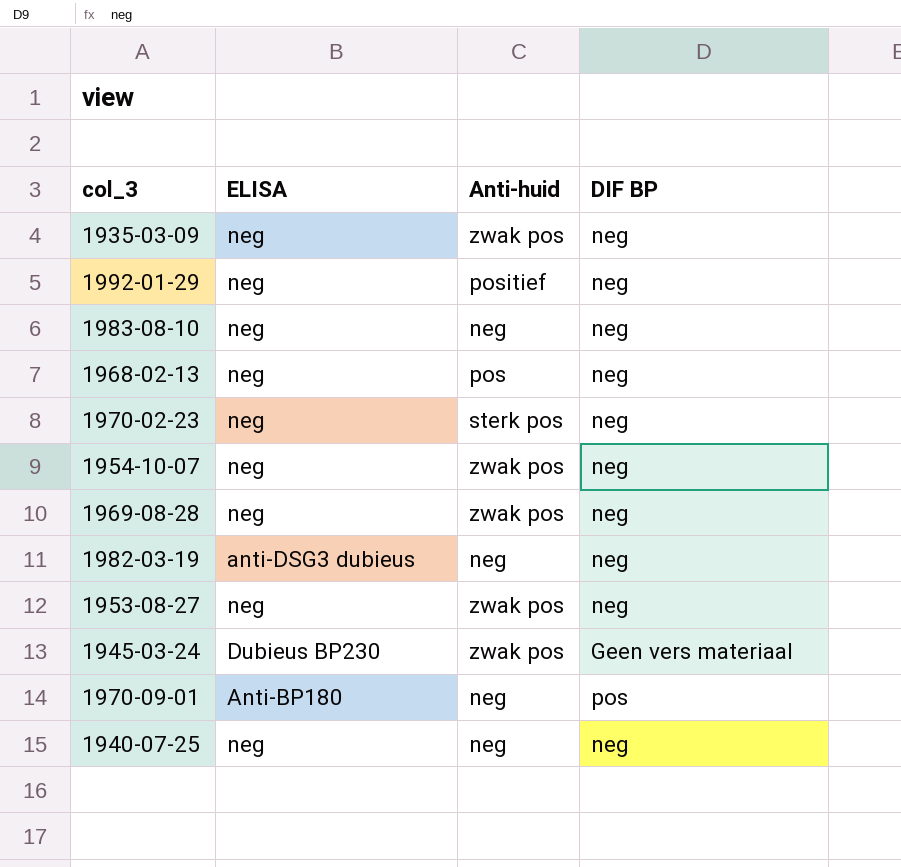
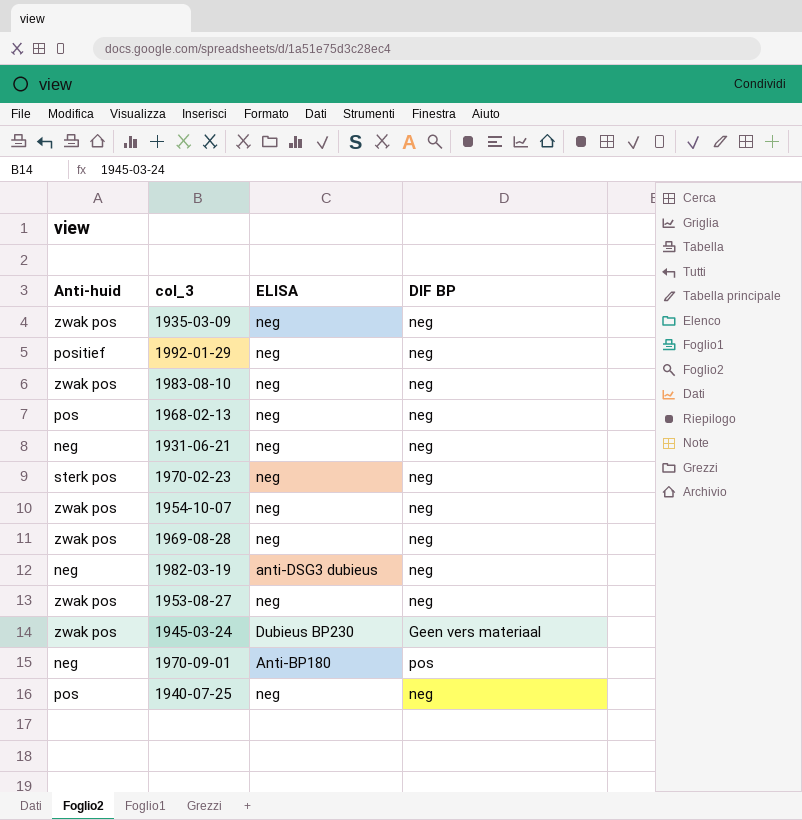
column Anti-huid | position: 3 -> 1
1983-08-10 | Anti-huid: neg -> zwak pos
row 1931-06-21: none -> neg | neg | neg
1940-07-25 | Anti-huid: neg -> pos

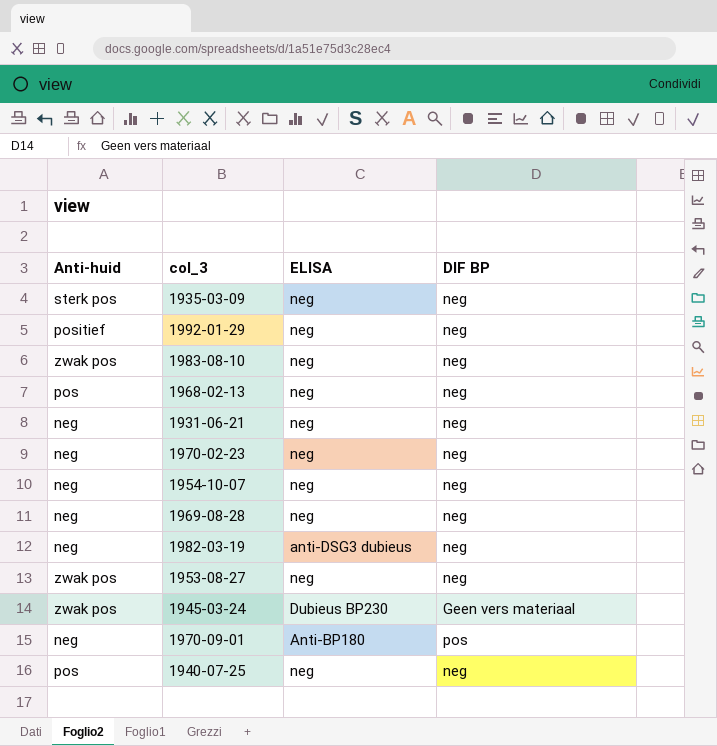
1935-03-09 | Anti-huid: zwak pos -> sterk pos
1970-02-23 | Anti-huid: sterk pos -> neg
1954-10-07 | Anti-huid: zwak pos -> neg
1969-08-28 | Anti-huid: zwak pos -> neg

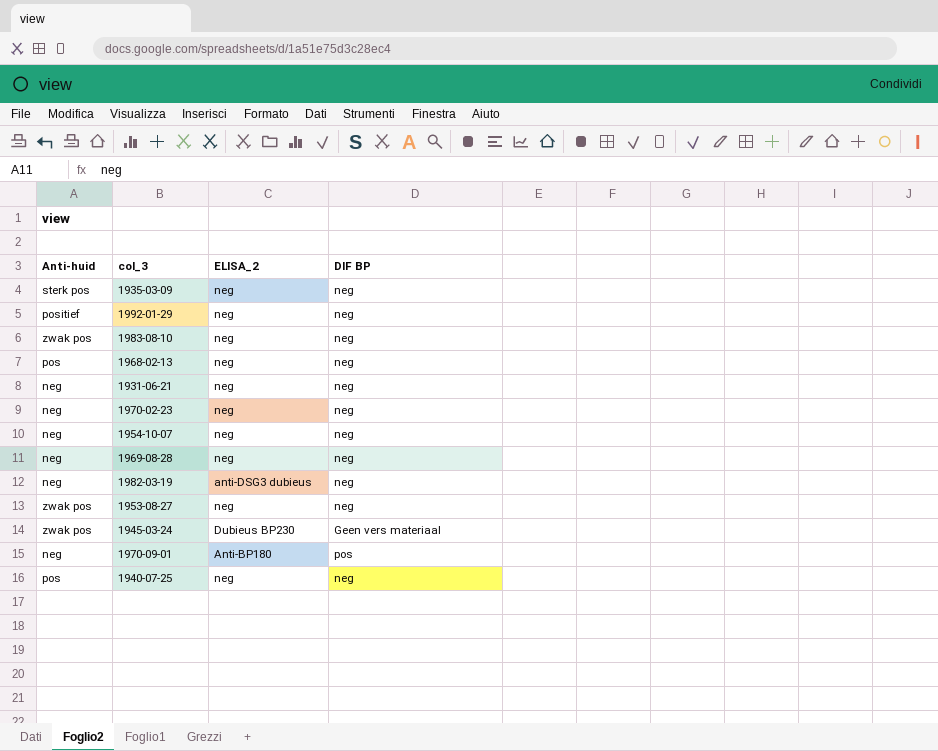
column name: ELISA -> ELISA_2

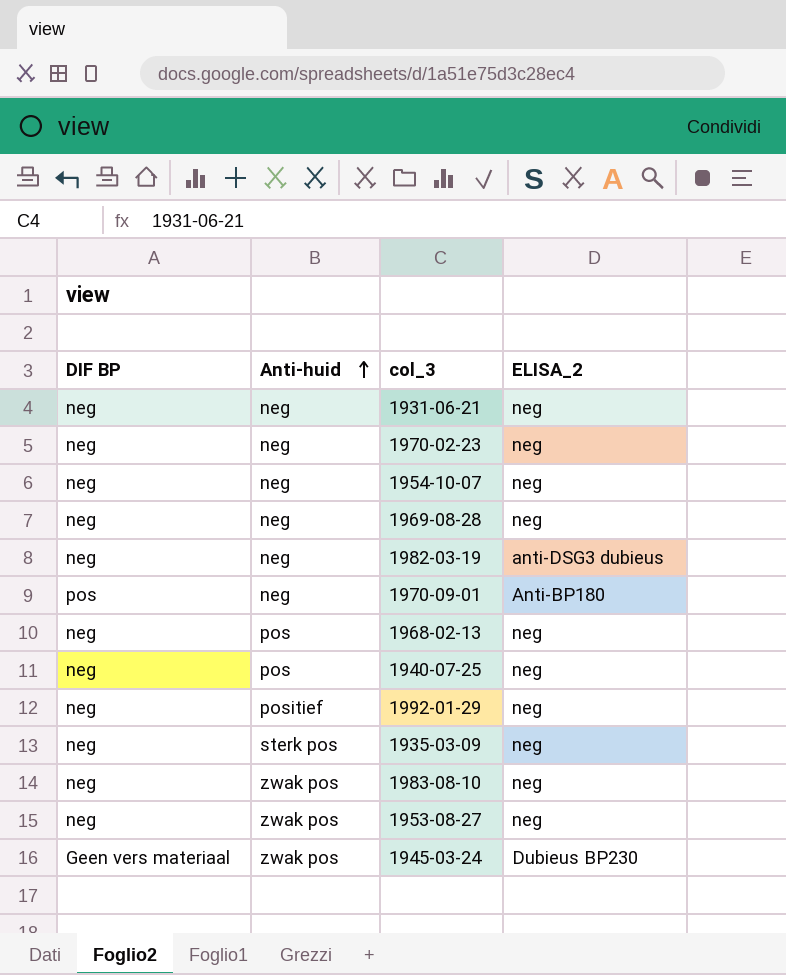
row order: none -> Anti-huid ascending
column DIF BP | position: 4 -> 1

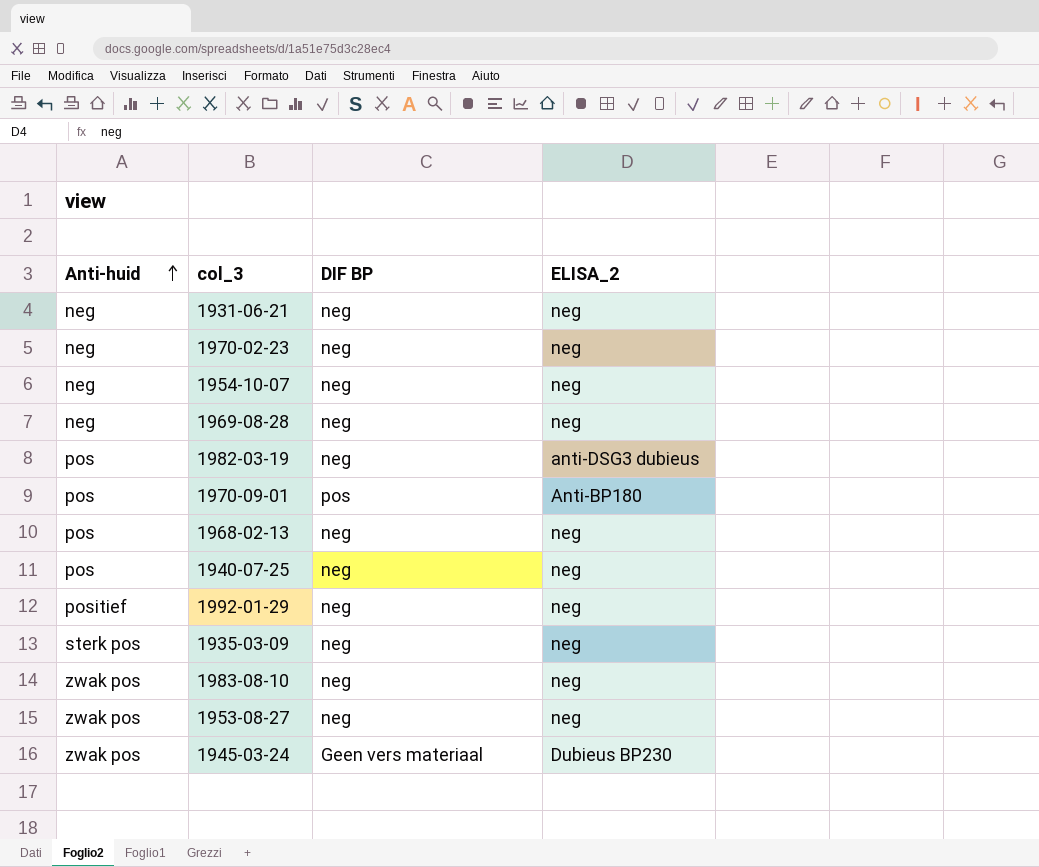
column DIF BP | position: 1 -> 3
1982-03-19 | Anti-huid: neg -> pos
1970-09-01 | Anti-huid: neg -> pos

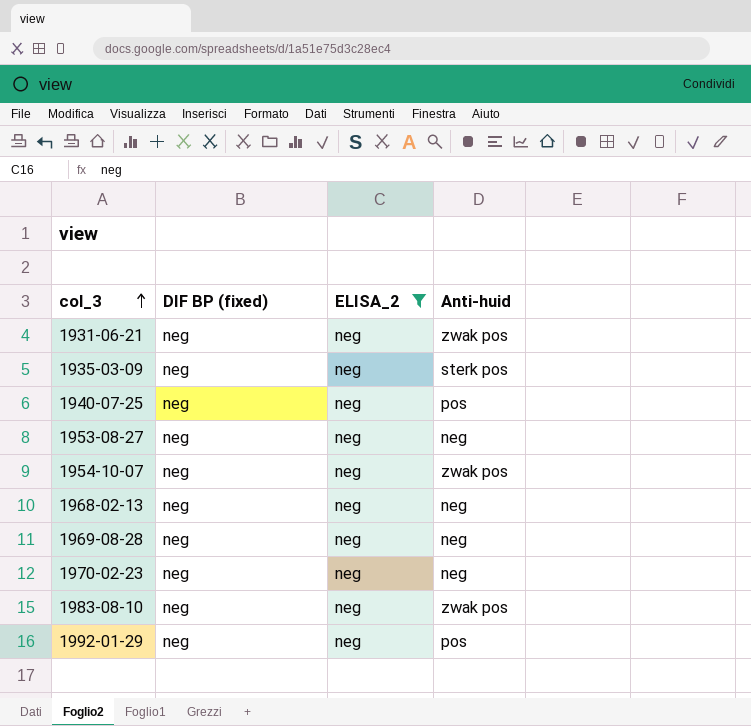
filter: none -> ELISA_2 = neg
row order: Anti-huid ascending -> col_3 ascending
column name: DIF BP -> DIF BP (fixed)
column Anti-huid | position: 1 -> 4
1931-06-21 | Anti-huid: neg -> zwak pos
1953-08-27 | Anti-huid: zwak pos -> neg
1954-10-07 | Anti-huid: neg -> zwak pos
1968-02-13 | Anti-huid: pos -> neg
1992-01-29 | Anti-huid: positief -> pos

